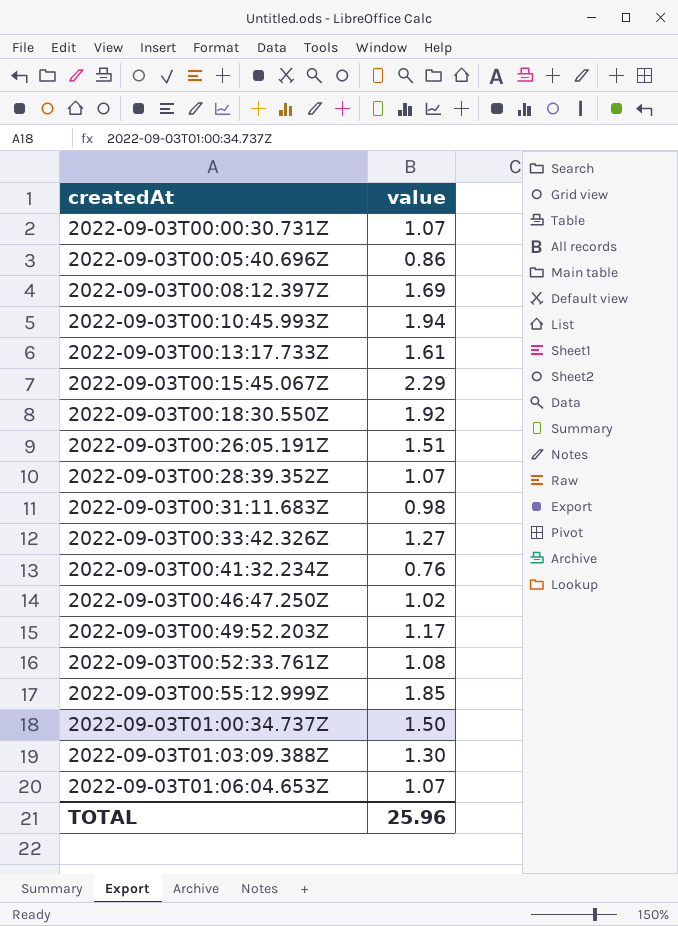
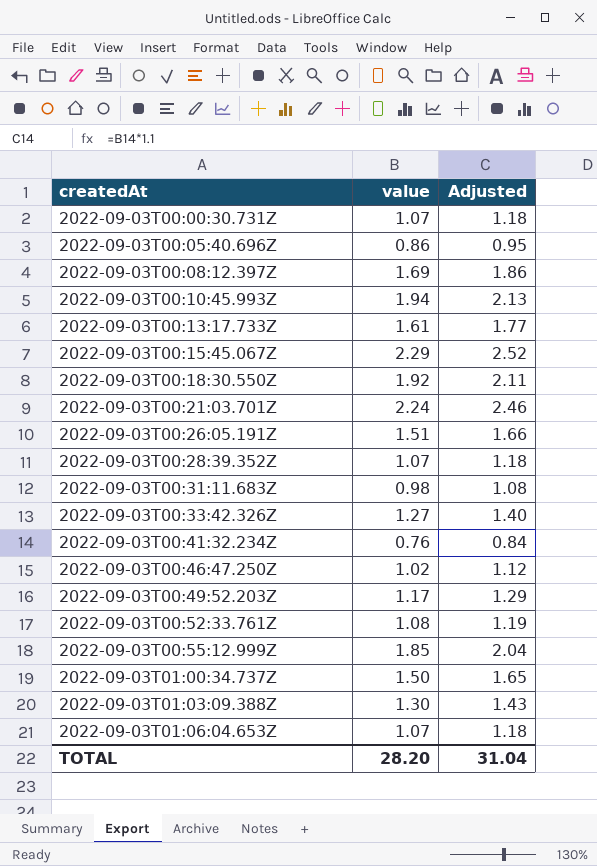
column Adjusted | formula: none -> [value] * 1.1
row 2022-09-03T00:21:03.701Z: none -> 2.24 | 2.46
TOTAL | value: 25.96 -> 28.20

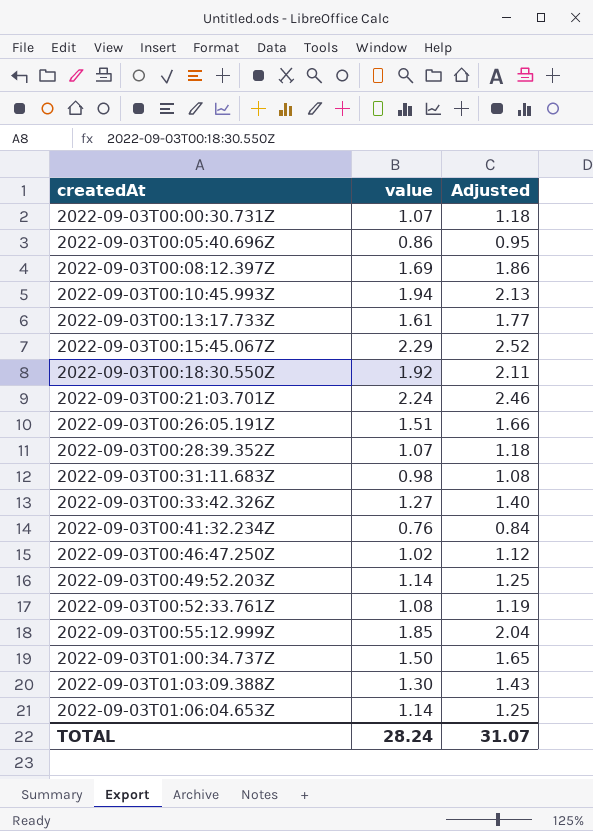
2022-09-03T00:49:52.203Z | value: 1.17 -> 1.14
2022-09-03T00:49:52.203Z | Adjusted: 1.29 -> 1.25
2022-09-03T01:06:04.653Z | value: 1.07 -> 1.14
2022-09-03T01:06:04.653Z | Adjusted: 1.18 -> 1.25
TOTAL | value: 28.20 -> 28.24
TOTAL | Adjusted: 31.04 -> 31.07

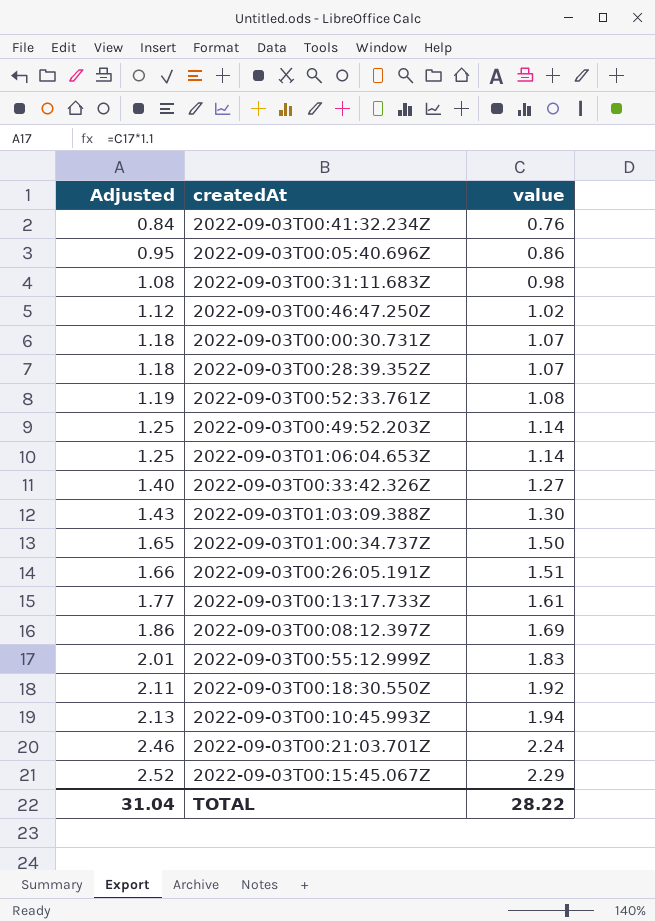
row order: createdAt ascending -> Adjusted ascending
column Adjusted | position: 3 -> 1
2022-09-03T00:55:12.999Z | Adjusted: 2.04 -> 2.01
2022-09-03T00:55:12.999Z | value: 1.85 -> 1.83
TOTAL | Adjusted: 31.07 -> 31.04
TOTAL | value: 28.24 -> 28.22

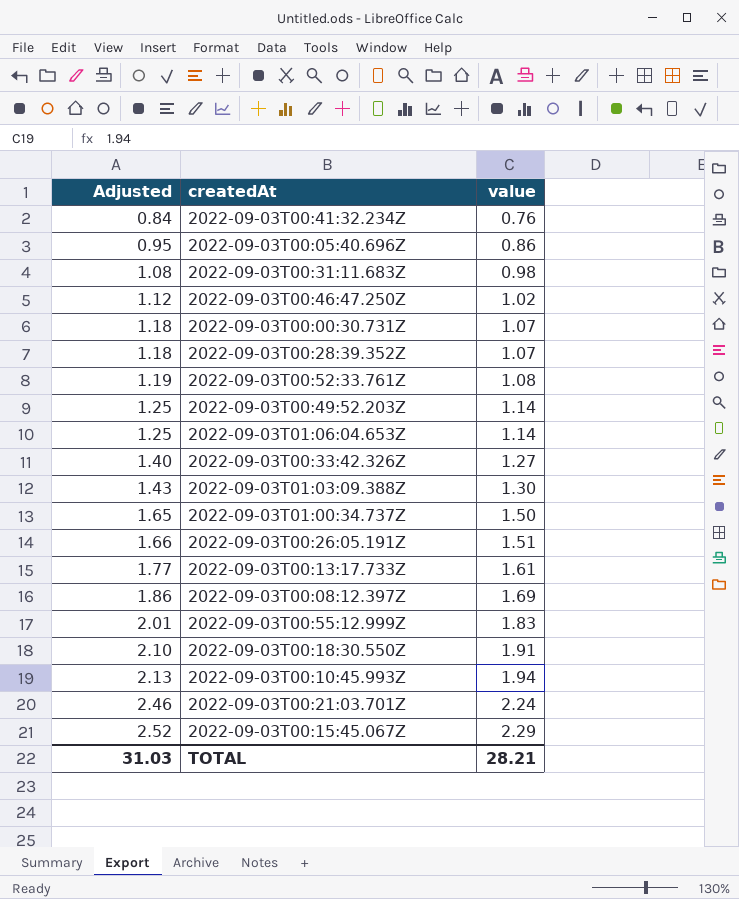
2022-09-03T00:18:30.550Z | Adjusted: 2.11 -> 2.10
2022-09-03T00:18:30.550Z | value: 1.92 -> 1.91
TOTAL | Adjusted: 31.04 -> 31.03
TOTAL | value: 28.22 -> 28.21

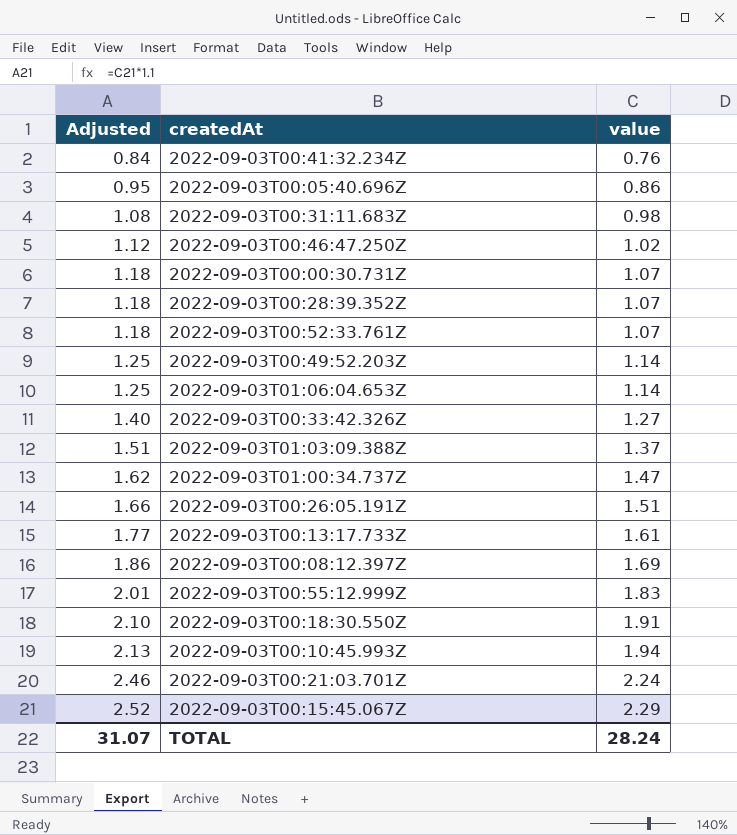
2022-09-03T00:52:33.761Z | Adjusted: 1.19 -> 1.18
2022-09-03T00:52:33.761Z | value: 1.08 -> 1.07
2022-09-03T01:03:09.388Z | Adjusted: 1.43 -> 1.51
2022-09-03T01:03:09.388Z | value: 1.30 -> 1.37
2022-09-03T01:00:34.737Z | Adjusted: 1.65 -> 1.62
2022-09-03T01:00:34.737Z | value: 1.50 -> 1.47
TOTAL | Adjusted: 31.03 -> 31.07
TOTAL | value: 28.21 -> 28.24

